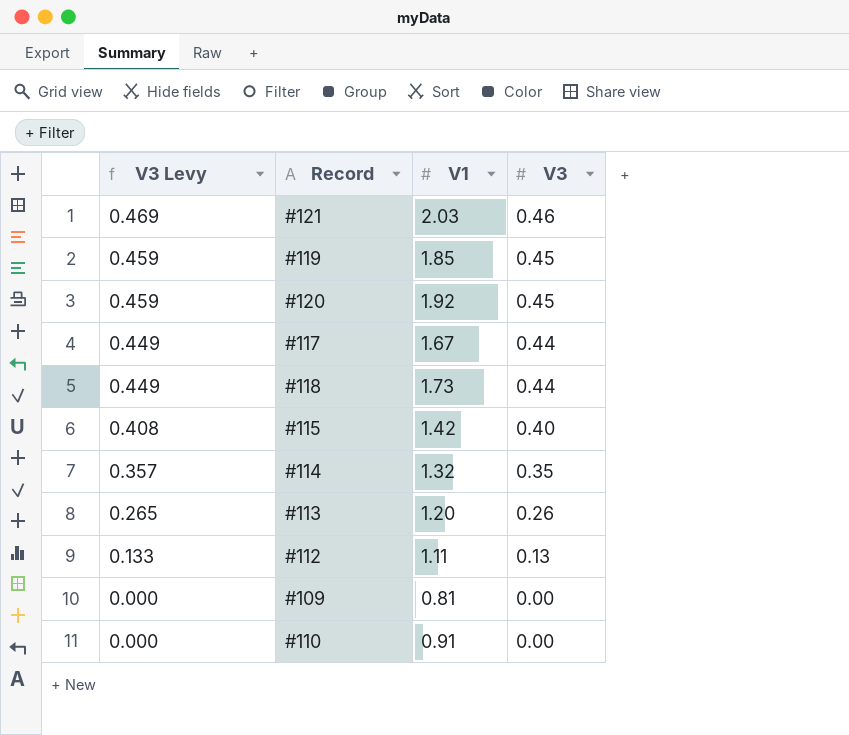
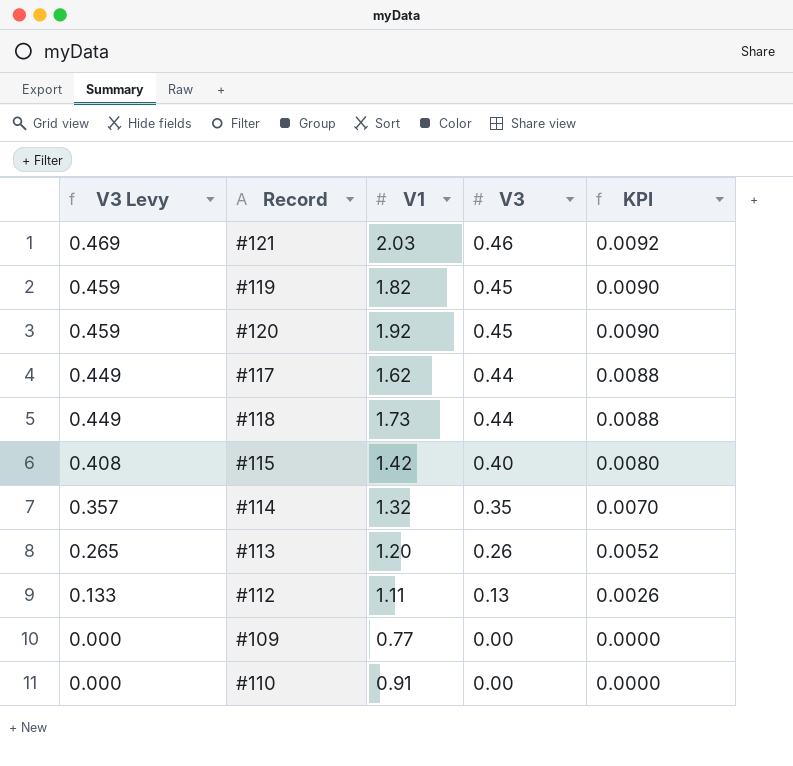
column KPI | formula: none -> [V3] * 0.02
#119 | V1: 1.85 -> 1.82
#117 | V1: 1.67 -> 1.62
#109 | V1: 0.81 -> 0.77

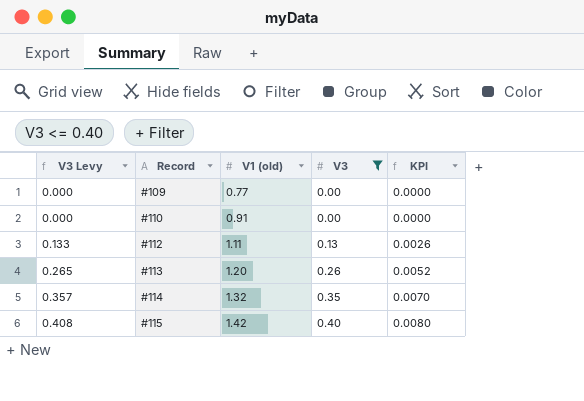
filter: none -> V3 <= 0.40
row order: V3 Levy descending -> V3 Levy ascending
column name: V1 -> V1 (old)

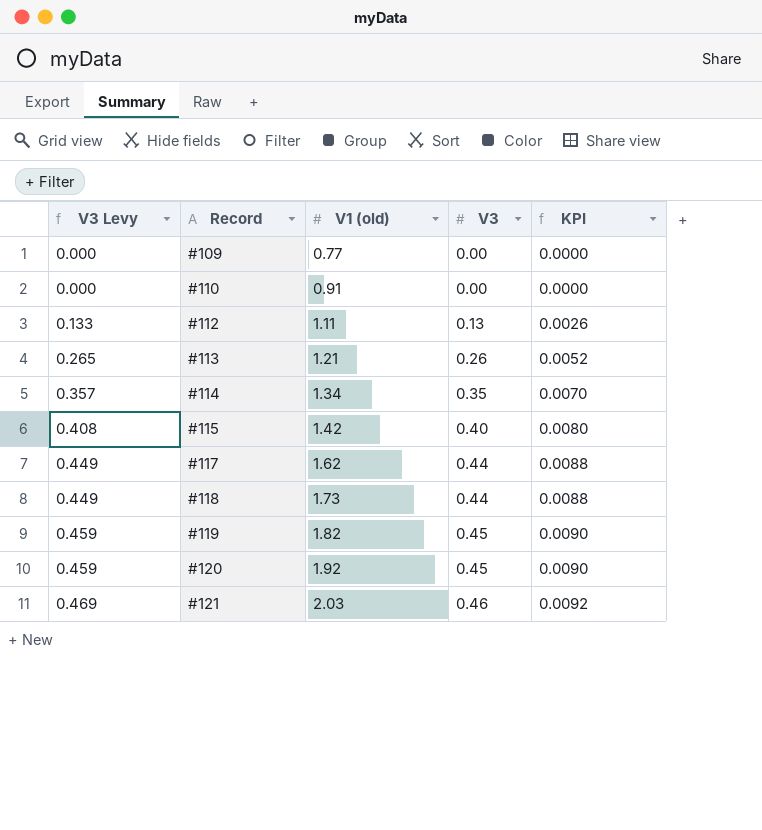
filter: V3 <= 0.40 -> none
#113 | V1 (old): 1.20 -> 1.21
#114 | V1 (old): 1.32 -> 1.34

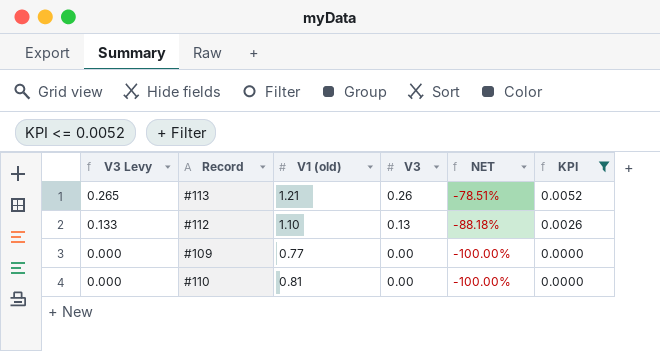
filter: none -> KPI <= 0.0052
row order: V3 Levy ascending -> V3 Levy descending
column NET | formula: none -> ([V3] - [V1 (old)]) / [V1 (old)]
#112 | V1 (old): 1.11 -> 1.10
#110 | V1 (old): 0.91 -> 0.81

